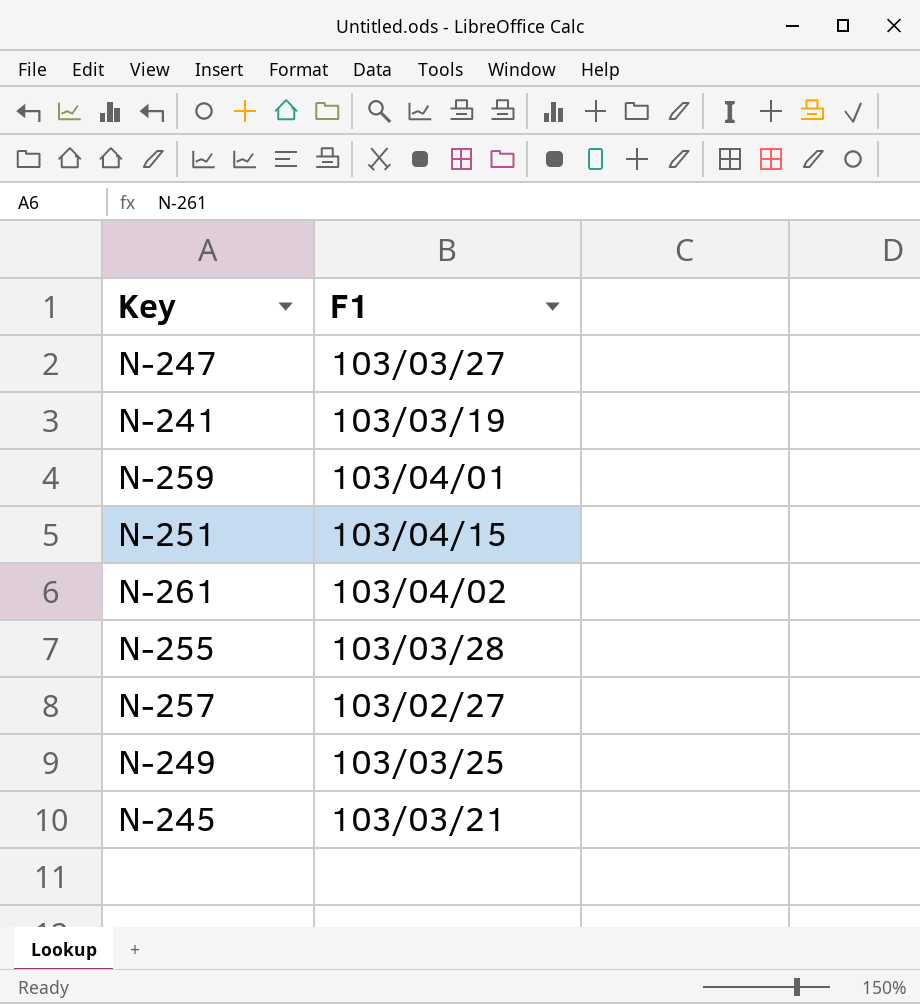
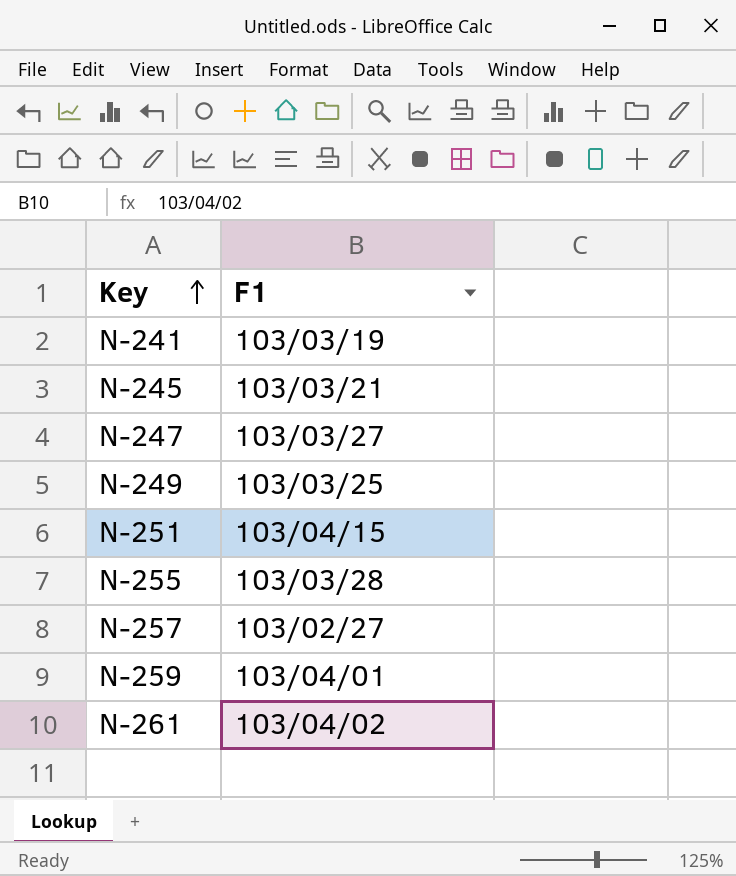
row order: none -> Key ascending

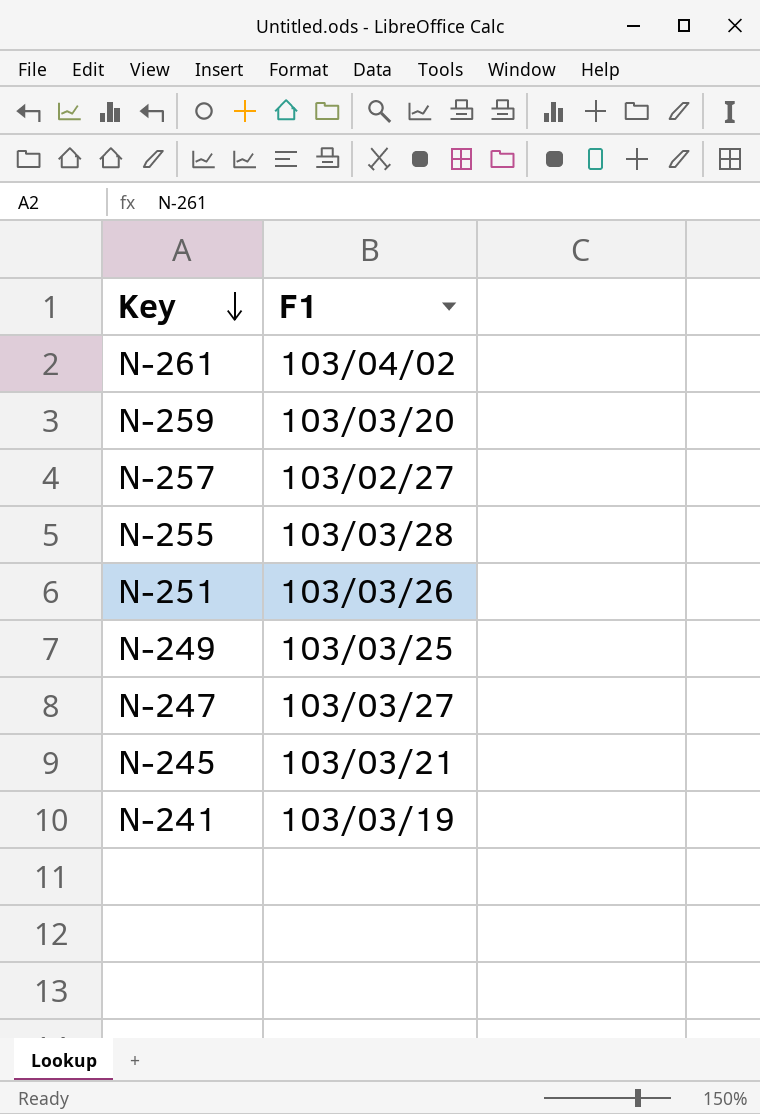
row order: Key ascending -> Key descending
N-259 | F1: 103/04/01 -> 103/03/20
N-251 | F1: 103/04/15 -> 103/03/26

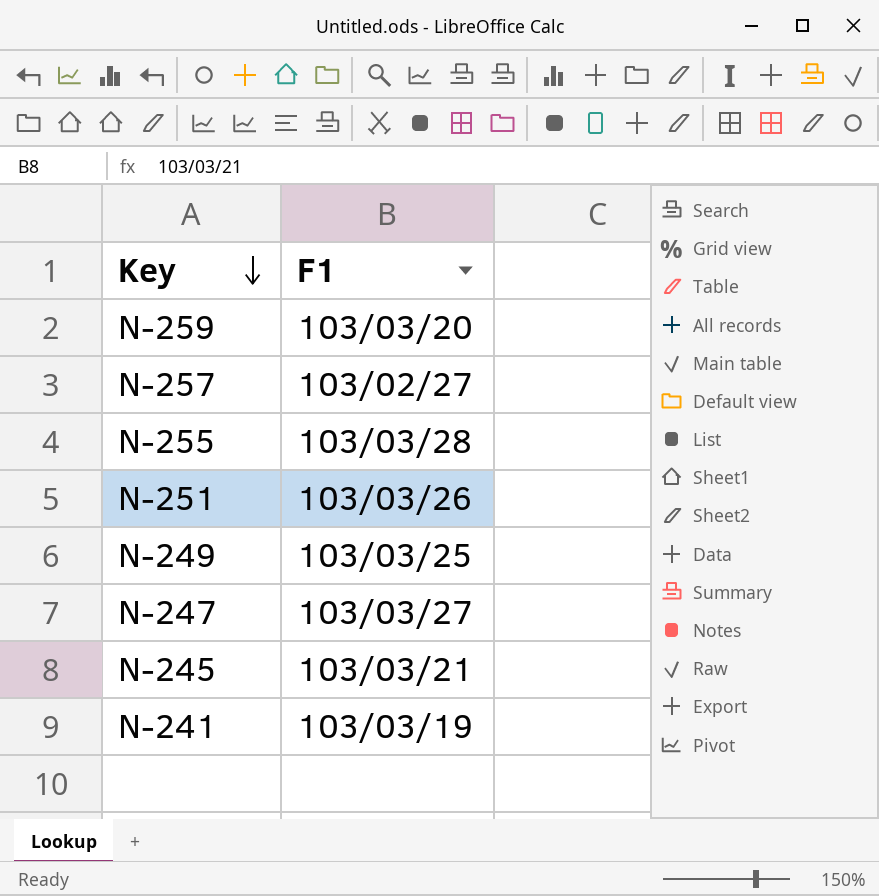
row N-261: 103/04/02 -> none

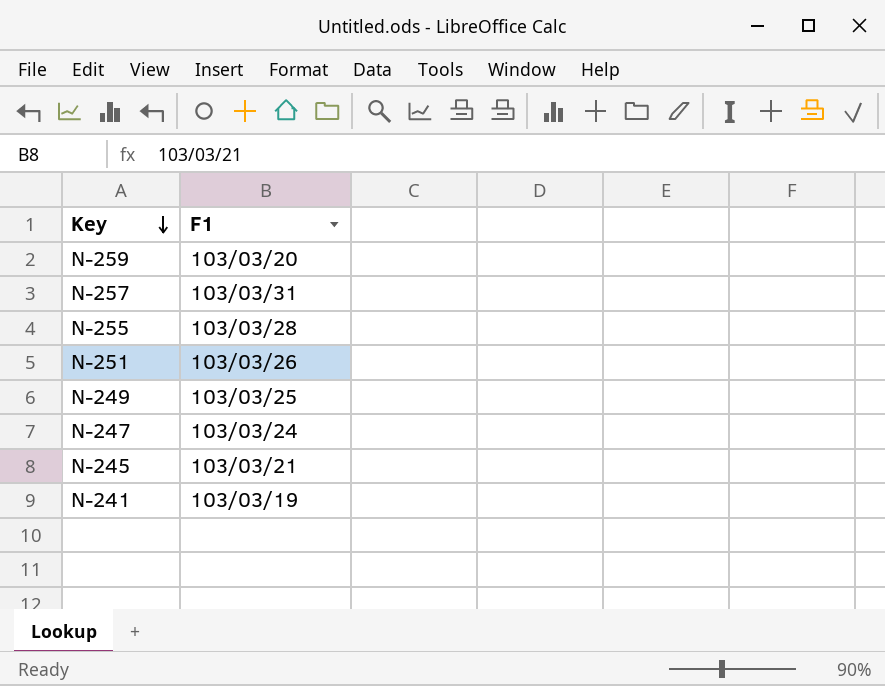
N-257 | F1: 103/02/27 -> 103/03/31
N-247 | F1: 103/03/27 -> 103/03/24

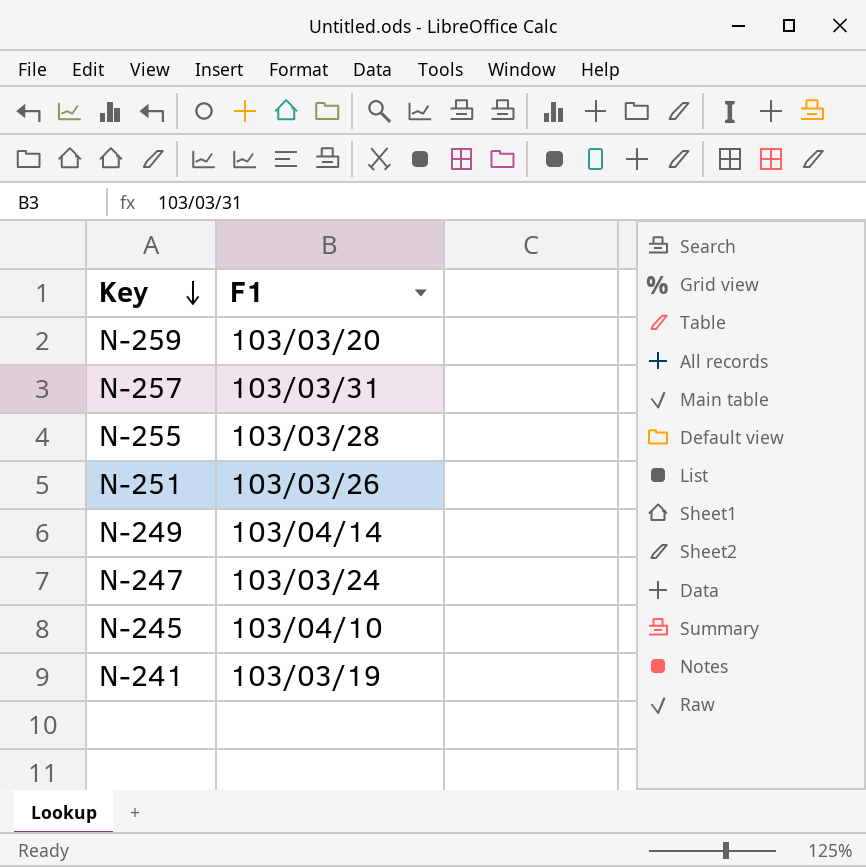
N-249 | F1: 103/03/25 -> 103/04/14
N-245 | F1: 103/03/21 -> 103/04/10

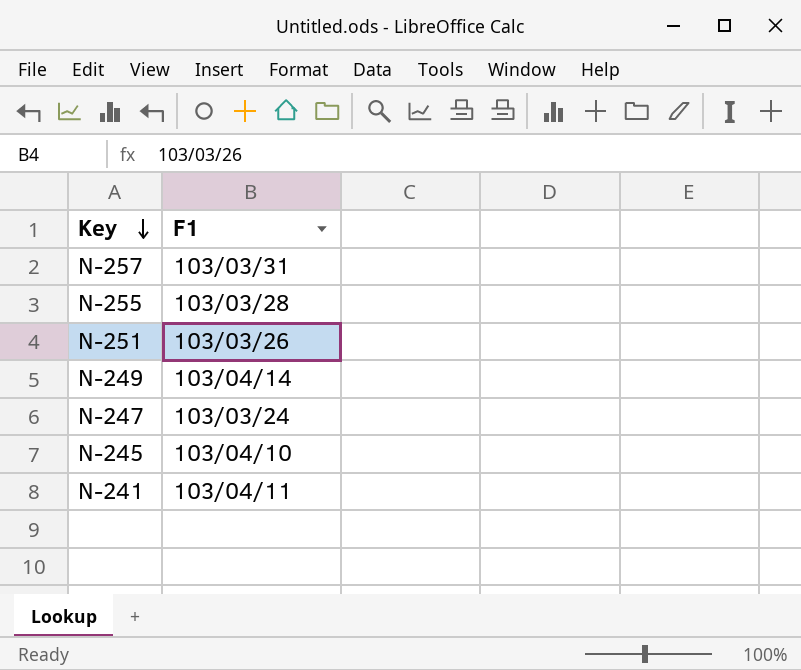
row N-259: 103/03/20 -> none
N-241 | F1: 103/03/19 -> 103/04/11

